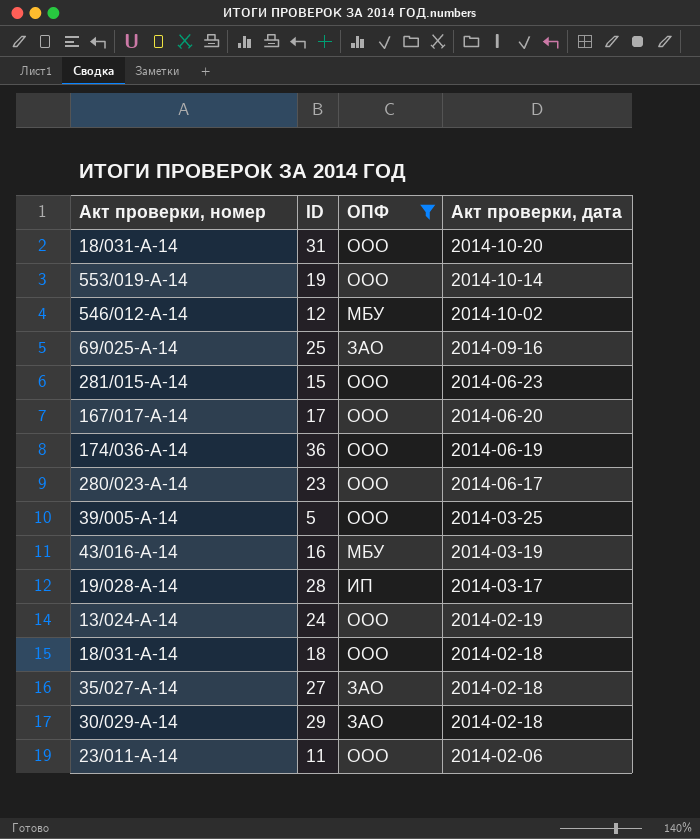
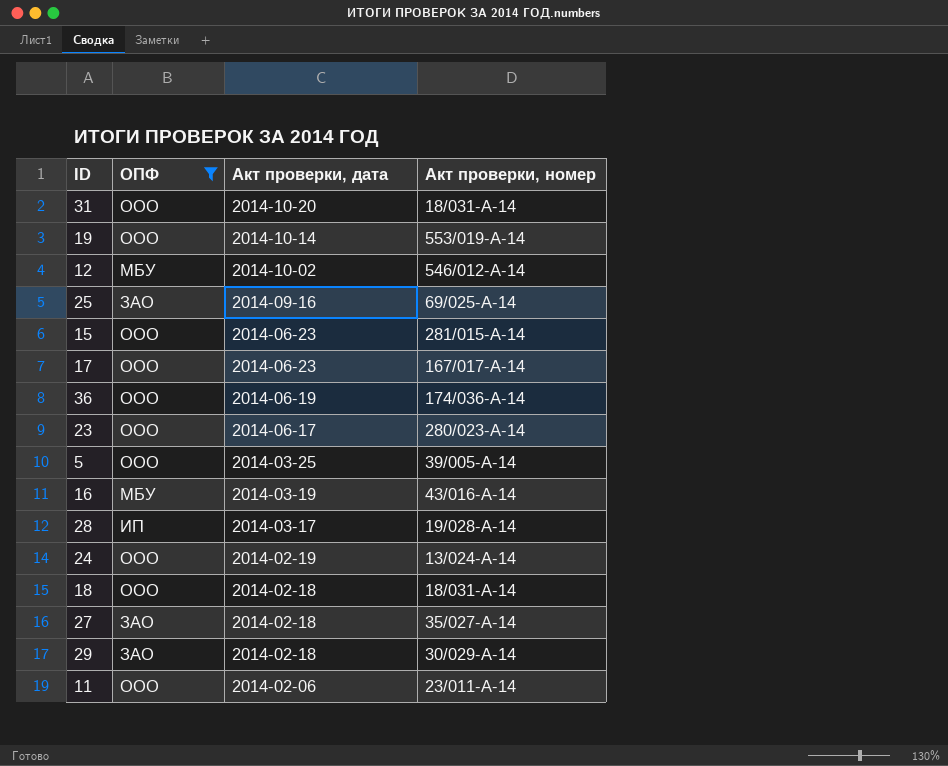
column Акт проверки, номер | position: 1 -> 4
17 | Акт проверки, дата: 2014-06-20 -> 2014-06-23

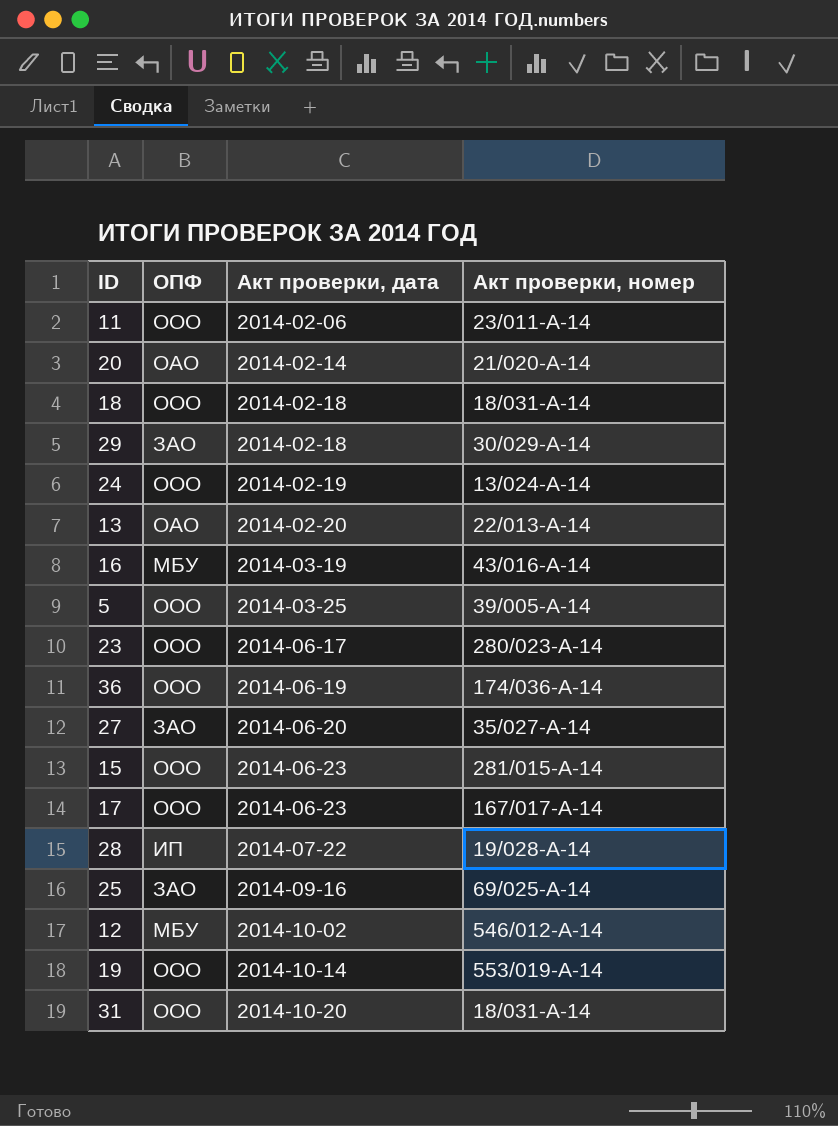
filter: ОПФ != ОАО -> none
row order: Акт проверки, дата descending -> Акт проверки, дата ascending
27 | Акт проверки, дата: 2014-02-18 -> 2014-06-20
28 | Акт проверки, дата: 2014-03-17 -> 2014-07-22

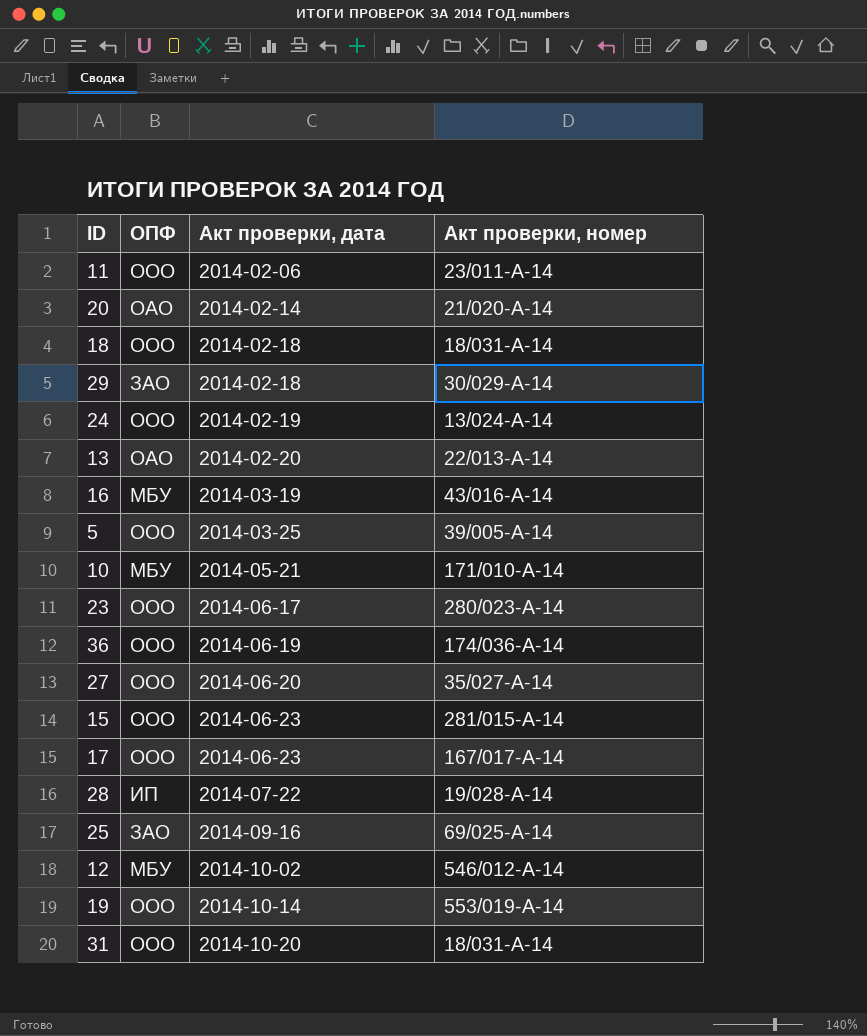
row 10: none -> МБУ | 2014-05-21 | 171/010-А-14
27 | ОПФ: ЗАО -> ООО

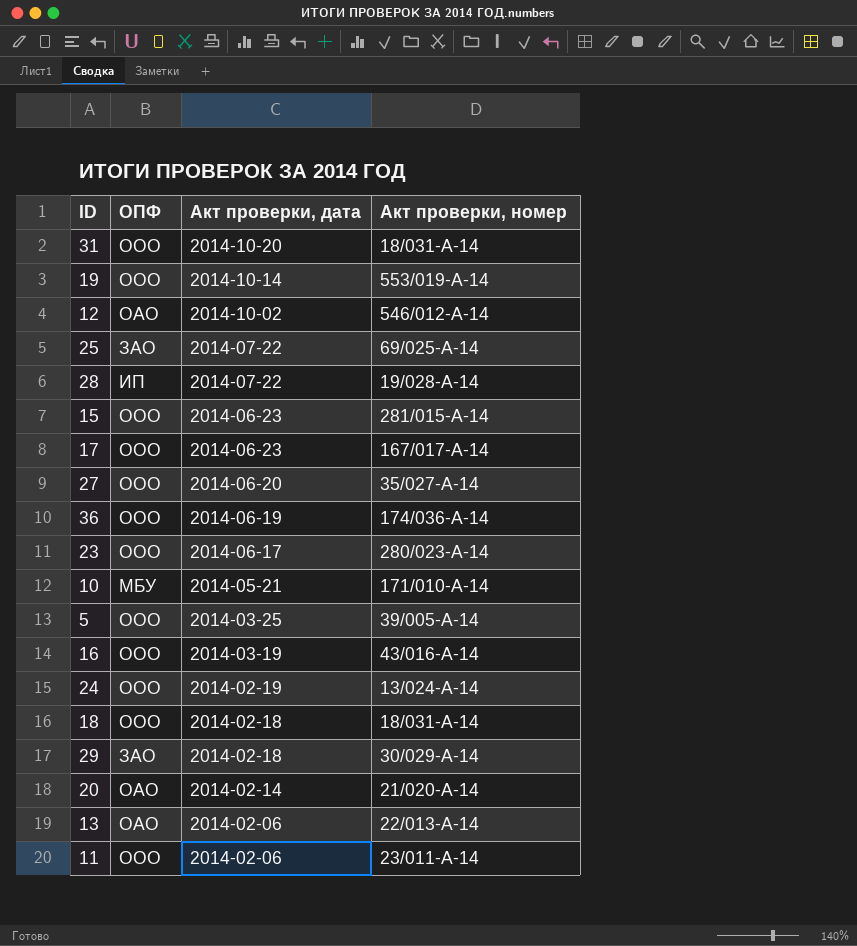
row order: Акт проверки, дата ascending -> Акт проверки, дата descending
12 | ОПФ: МБУ -> ОАО
25 | Акт проверки, дата: 2014-09-16 -> 2014-07-22
16 | ОПФ: МБУ -> ООО
13 | Акт проверки, дата: 2014-02-20 -> 2014-02-06

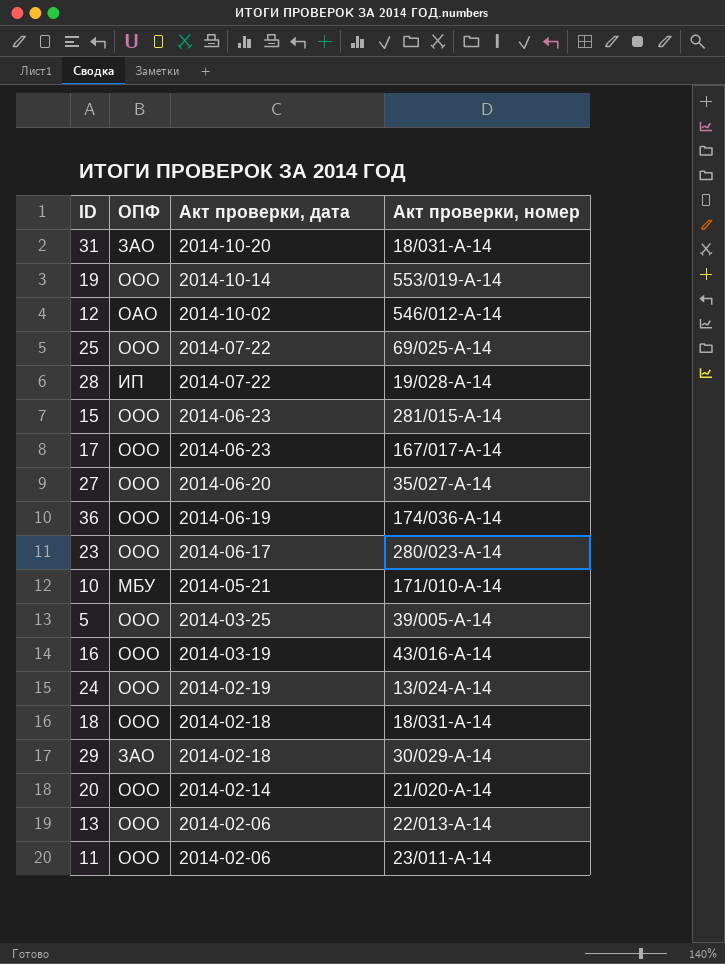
31 | ОПФ: ООО -> ЗАО
25 | ОПФ: ЗАО -> ООО
20 | ОПФ: ОАО -> ООО
13 | ОПФ: ОАО -> ООО

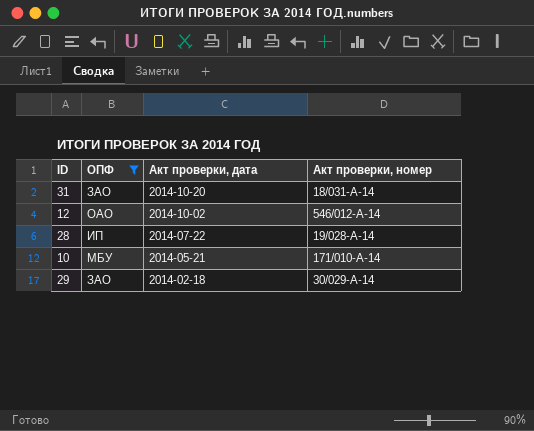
filter: none -> ОПФ != ООО

